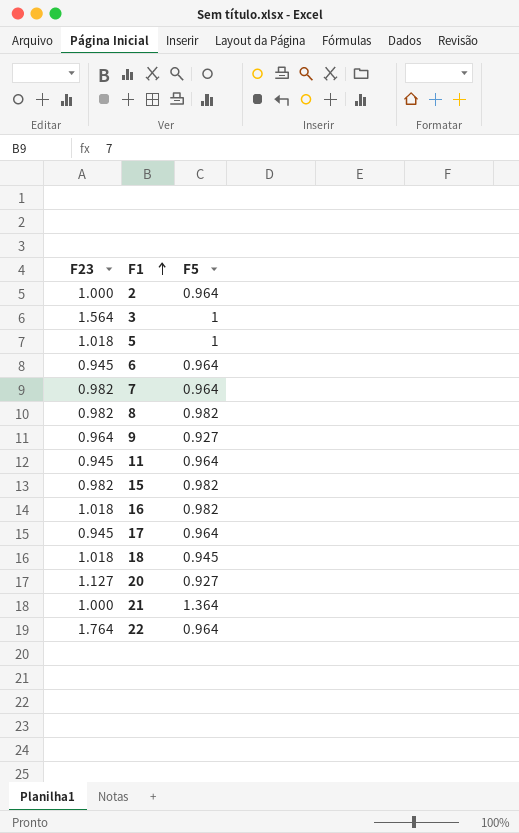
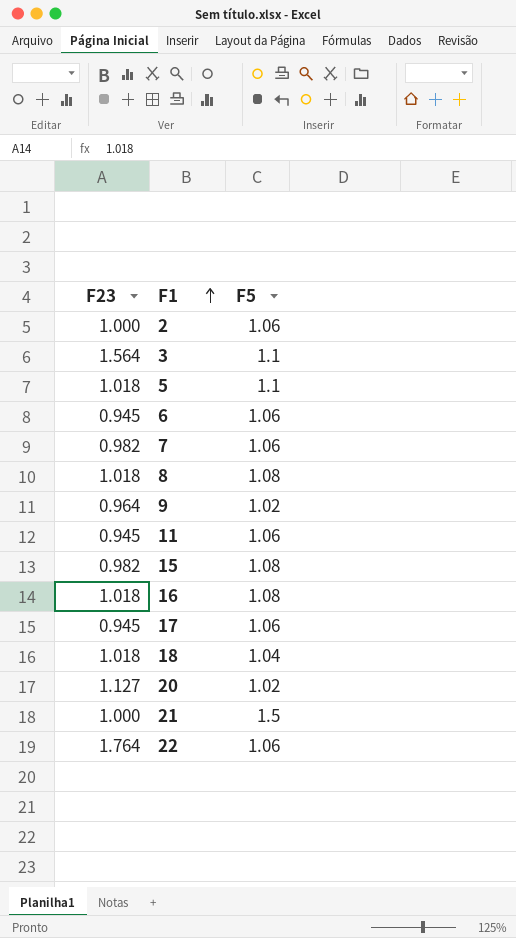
2 | F5: 0.964 -> 1.06
3 | F5: 1 -> 1.1
5 | F5: 1 -> 1.1
6 | F5: 0.964 -> 1.06
7 | F5: 0.964 -> 1.06
8 | F23: 0.982 -> 1.018
8 | F5: 0.982 -> 1.08
9 | F5: 0.927 -> 1.02
11 | F5: 0.964 -> 1.06
15 | F5: 0.982 -> 1.08
16 | F5: 0.982 -> 1.08
17 | F5: 0.964 -> 1.06
18 | F5: 0.945 -> 1.04
20 | F5: 0.927 -> 1.02
21 | F5: 1.364 -> 1.5
22 | F5: 0.964 -> 1.06

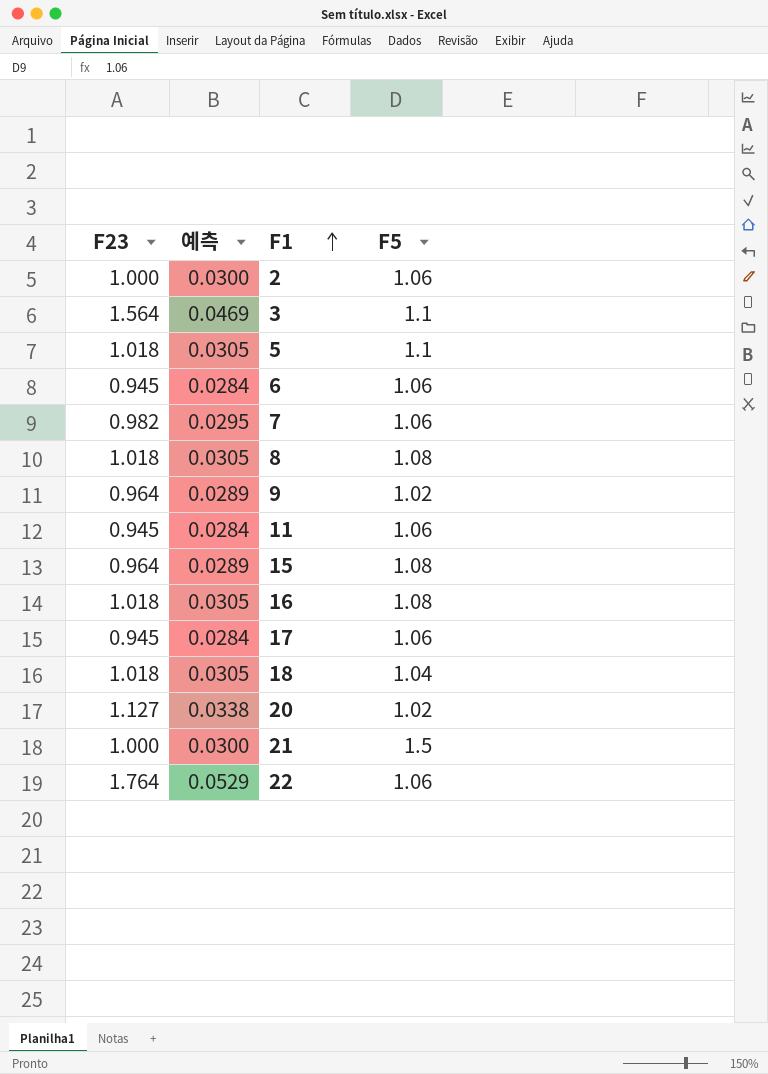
column 예측 | formula: none -> [F23] * 0.03
15 | F23: 0.982 -> 0.964

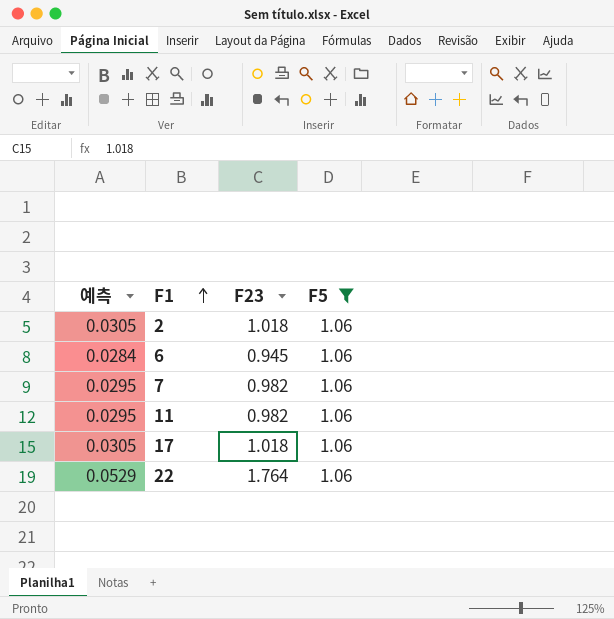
filter: none -> F5 = 1.06
column F23 | position: 1 -> 3
2 | 예측: 0.0300 -> 0.0305
2 | F23: 1.000 -> 1.018
11 | 예측: 0.0284 -> 0.0295
11 | F23: 0.945 -> 0.982
17 | 예측: 0.0284 -> 0.0305
17 | F23: 0.945 -> 1.018

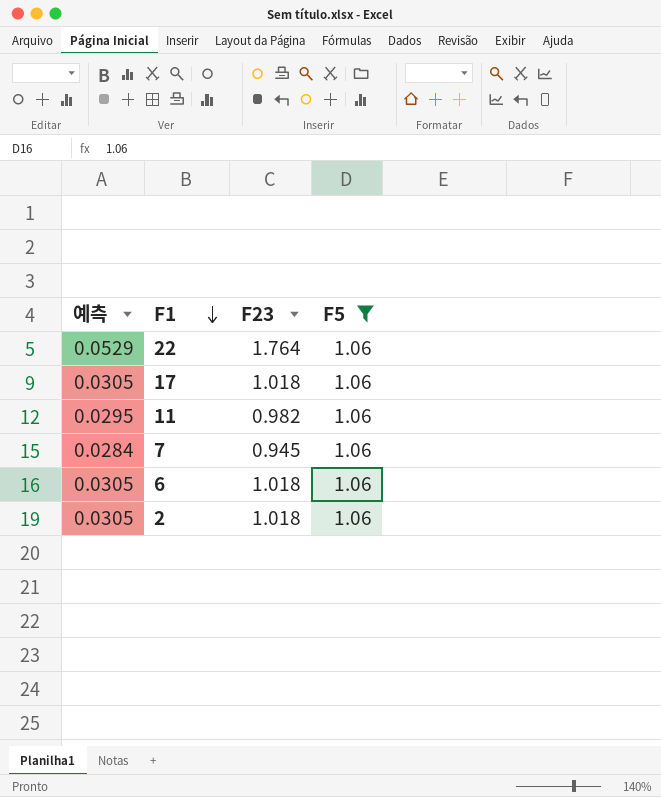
row order: F1 ascending -> F1 descending
7 | 예측: 0.0295 -> 0.0284
7 | F23: 0.982 -> 0.945
6 | 예측: 0.0284 -> 0.0305
6 | F23: 0.945 -> 1.018

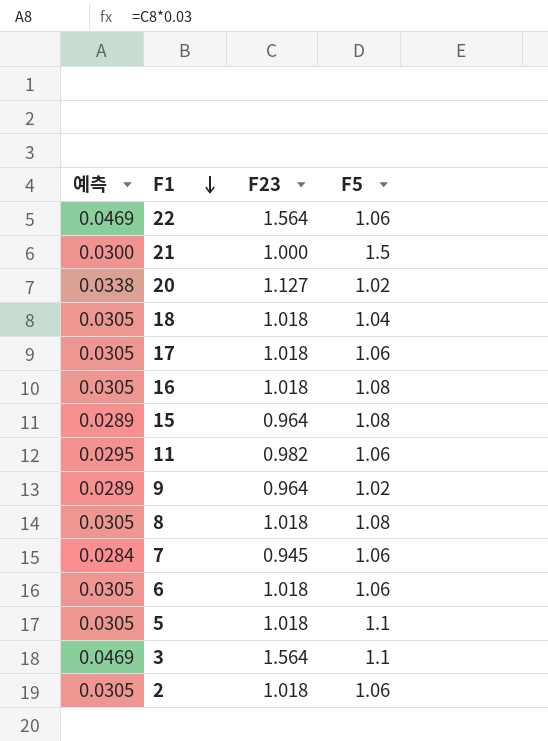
filter: F5 = 1.06 -> none
22 | 예측: 0.0529 -> 0.0469
22 | F23: 1.764 -> 1.564

